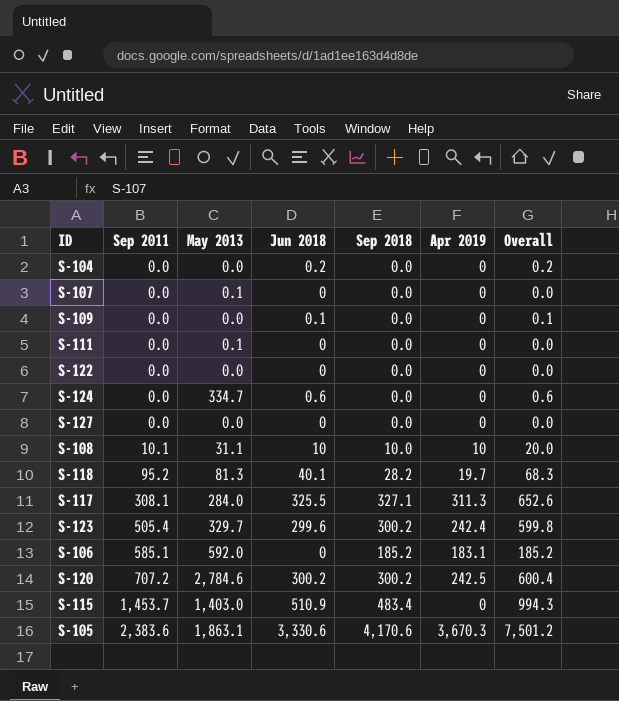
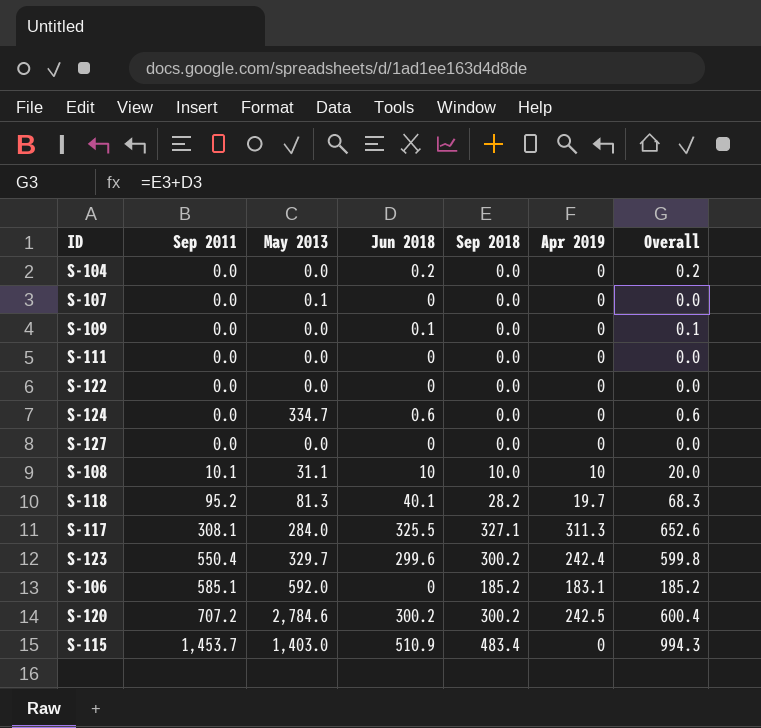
row S-105: 2,383.6 | 1,863.1 | 3,330.6 | 4,170.6 | 3,670.3 | 7,501.2 -> none
S-111 | May 2013: 0.1 -> 0.0
S-123 | Sep 2011: 505.4 -> 550.4

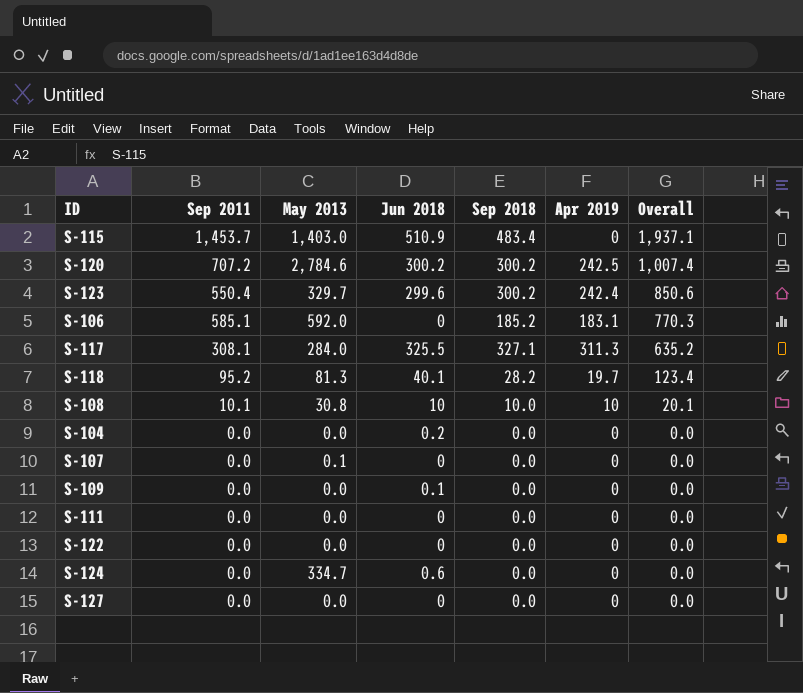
row order: Sep 2011 ascending -> Overall descending
column Overall | formula: [Jun 2018] + [Sep 2018] -> [Sep 2011] + [Sep 2018]
S-108 | May 2013: 31.1 -> 30.8

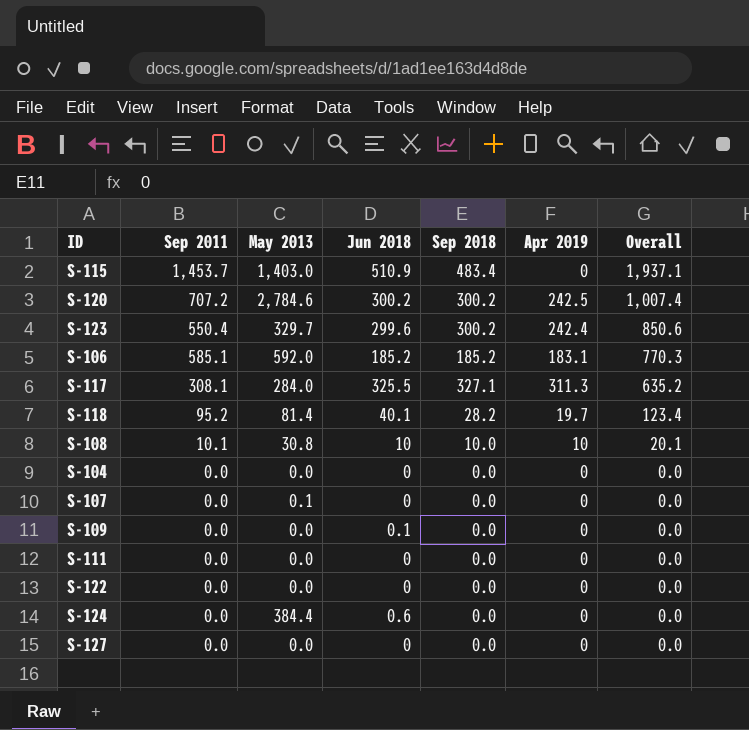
S-106 | Jun 2018: 0 -> 185.2
S-118 | May 2013: 81.3 -> 81.4
S-104 | Jun 2018: 0.2 -> 0
S-124 | May 2013: 334.7 -> 384.4

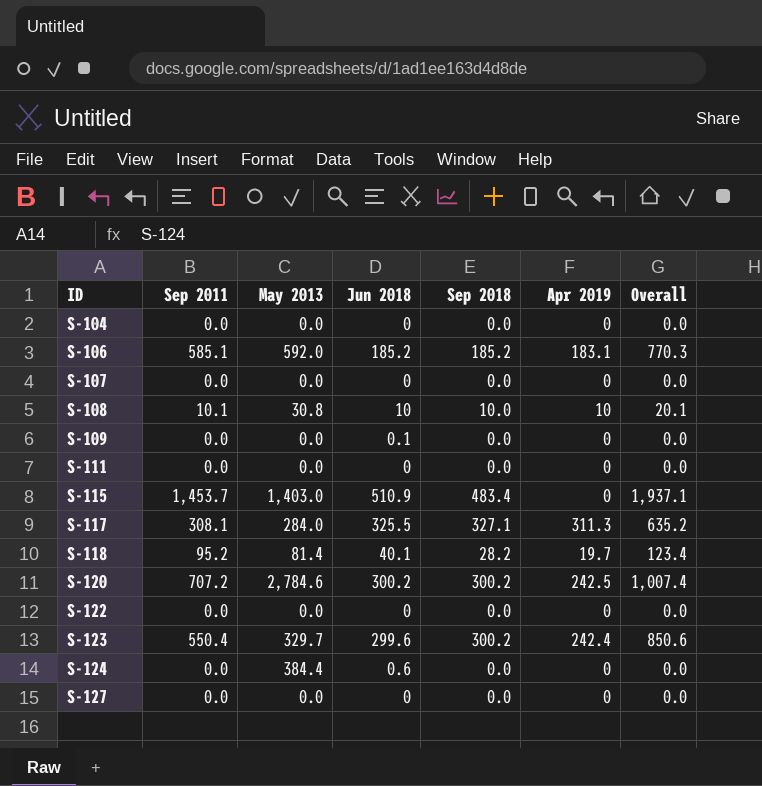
row order: Overall descending -> ID ascending
S-107 | May 2013: 0.1 -> 0.0

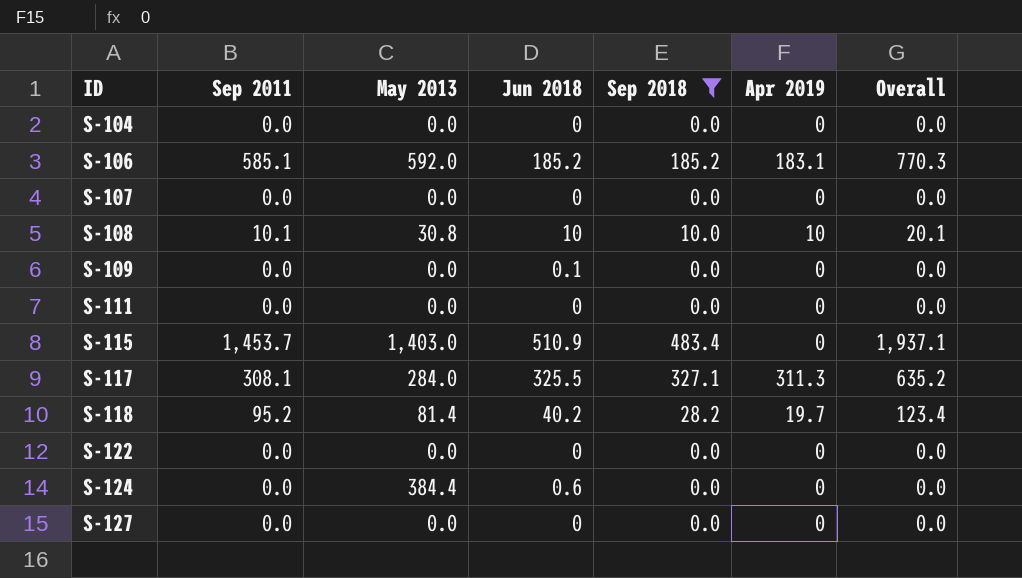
filter: none -> Sep 2018 != 300.2
S-118 | Jun 2018: 40.1 -> 40.2

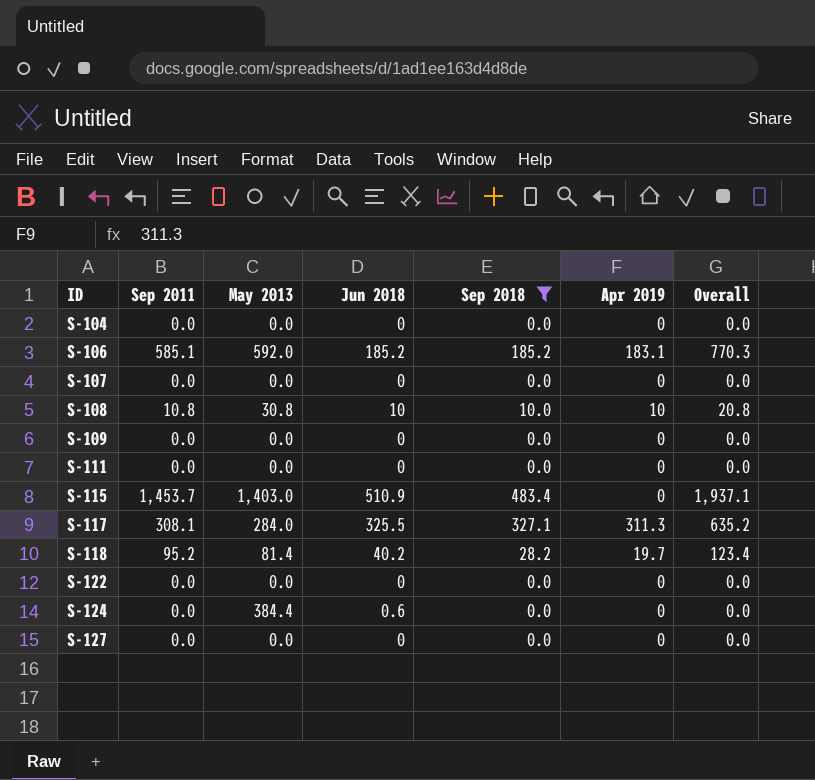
S-108 | Sep 2011: 10.1 -> 10.8
S-108 | Overall: 20.1 -> 20.8
S-109 | Jun 2018: 0.1 -> 0

